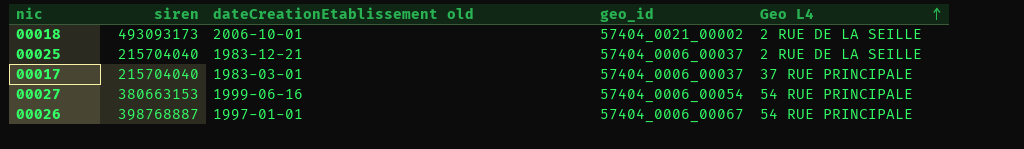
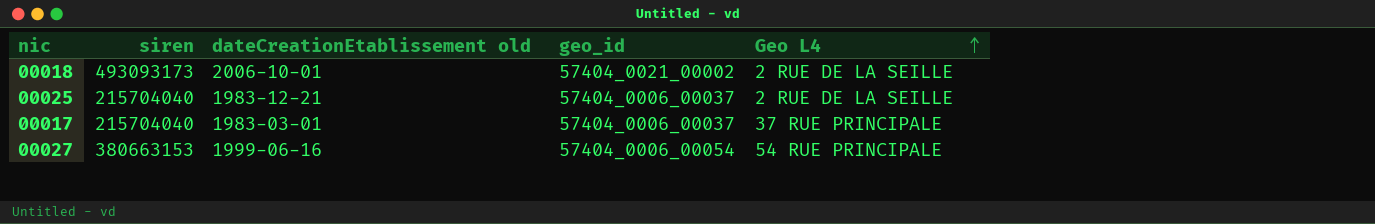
row 00026: 398768887 | 1997-01-01 | 57404_0006_00067 | 54 RUE PRINCIPALE -> none

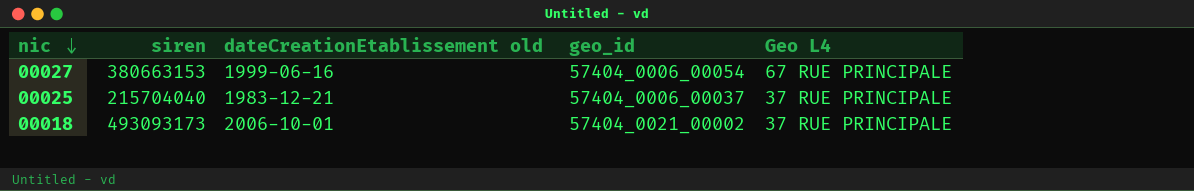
row order: Geo L4 ascending -> nic descending
row 00017: 215704040 | 1983-03-01 | 57404_0006_00037 | 37 RUE PRINCIPALE -> none
00027 | Geo L4: 54 RUE PRINCIPALE -> 67 RUE PRINCIPALE
00025 | Geo L4: 2 RUE DE LA SEILLE -> 37 RUE PRINCIPALE
00018 | Geo L4: 2 RUE DE LA SEILLE -> 37 RUE PRINCIPALE

